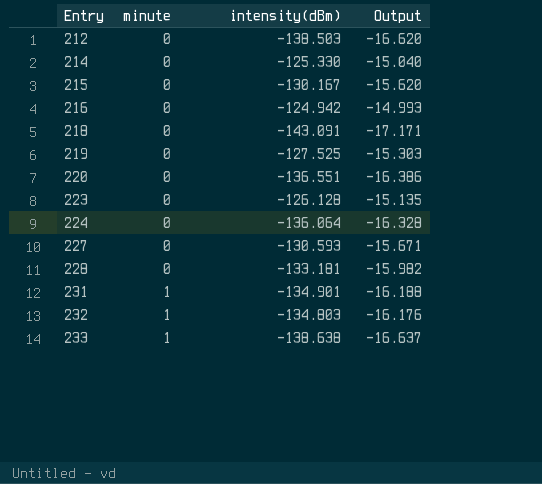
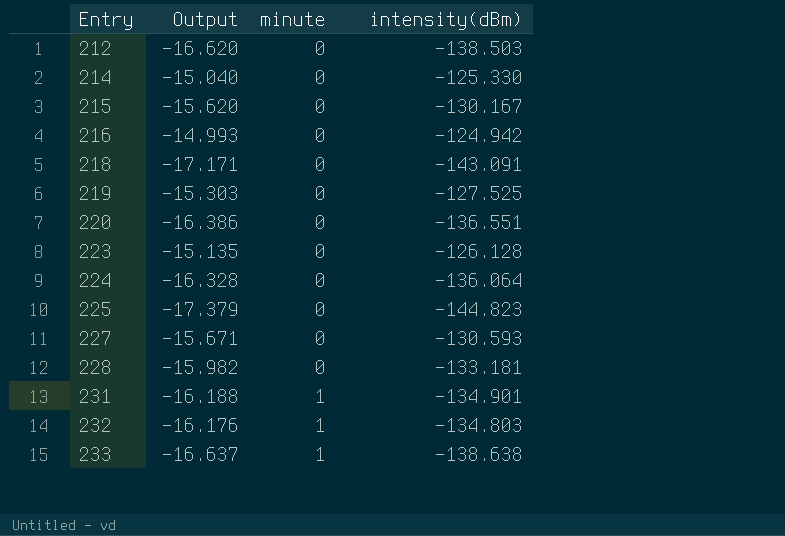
column Output | position: 4 -> 2
row 225: none -> -17.379 | 0 | -144.823

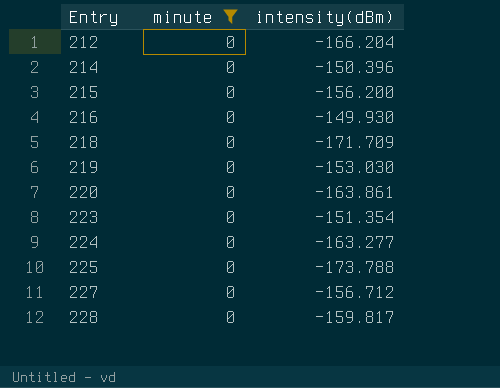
filter: none -> minute = 0
column Output | formula: [intensity(dBm)] * 0.12 -> none
212 | intensity(dBm): -138.503 -> -166.204
214 | intensity(dBm): -125.330 -> -150.396
215 | intensity(dBm): -130.167 -> -156.200
216 | intensity(dBm): -124.942 -> -149.930
218 | intensity(dBm): -143.091 -> -171.709
219 | intensity(dBm): -127.525 -> -153.030
220 | intensity(dBm): -136.551 -> -163.861
223 | intensity(dBm): -126.128 -> -151.354
224 | intensity(dBm): -136.064 -> -163.277
225 | intensity(dBm): -144.823 -> -173.788
227 | intensity(dBm): -130.593 -> -156.712
228 | intensity(dBm): -133.181 -> -159.817

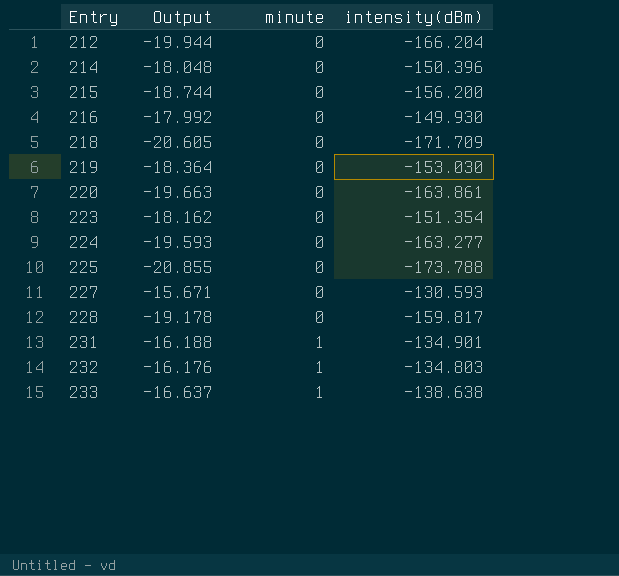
filter: minute = 0 -> none
column Output | formula: none -> [intensity(dBm)] * 0.12
227 | intensity(dBm): -156.712 -> -130.593

